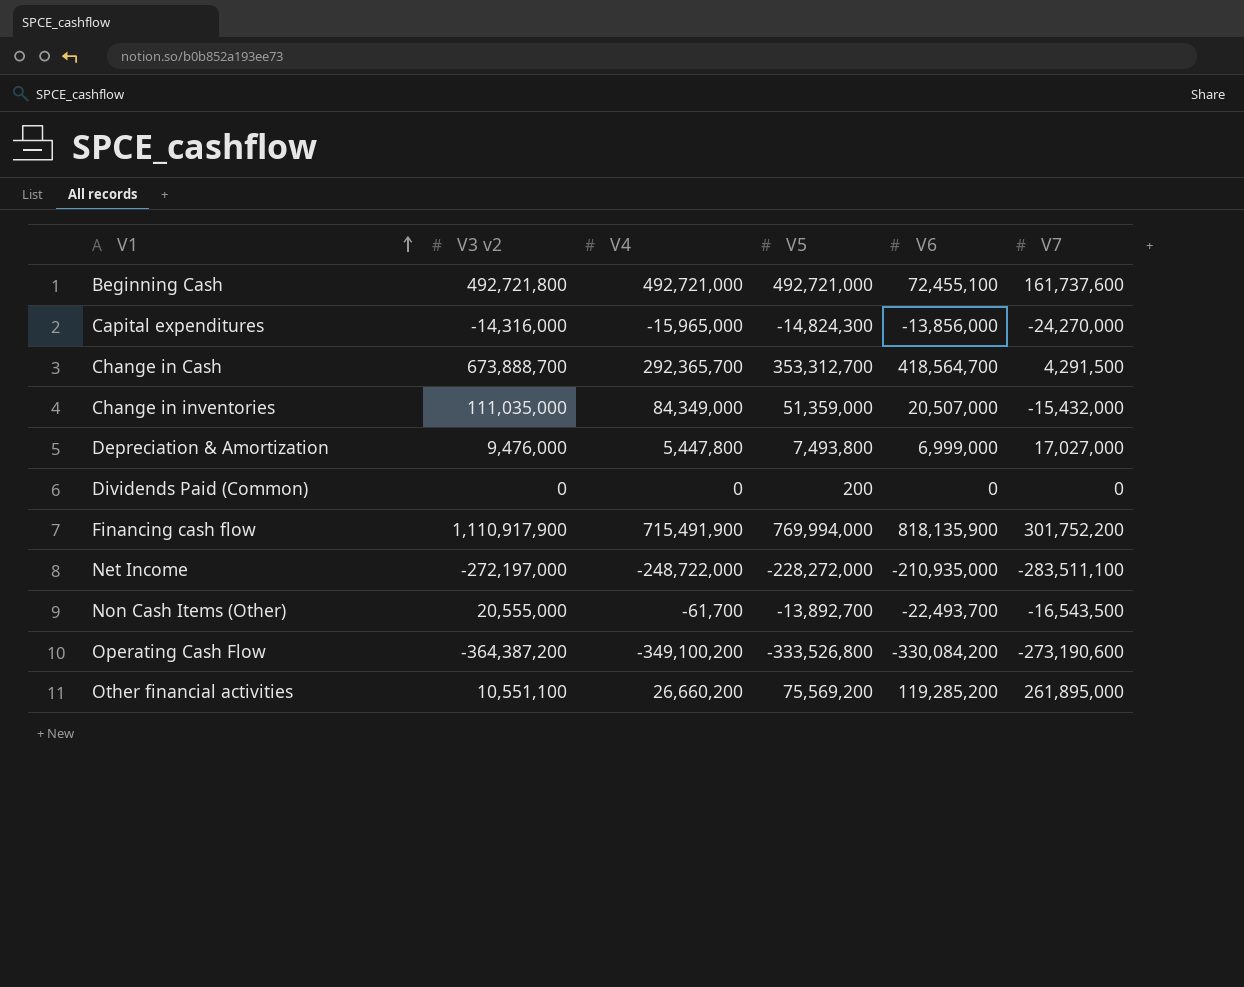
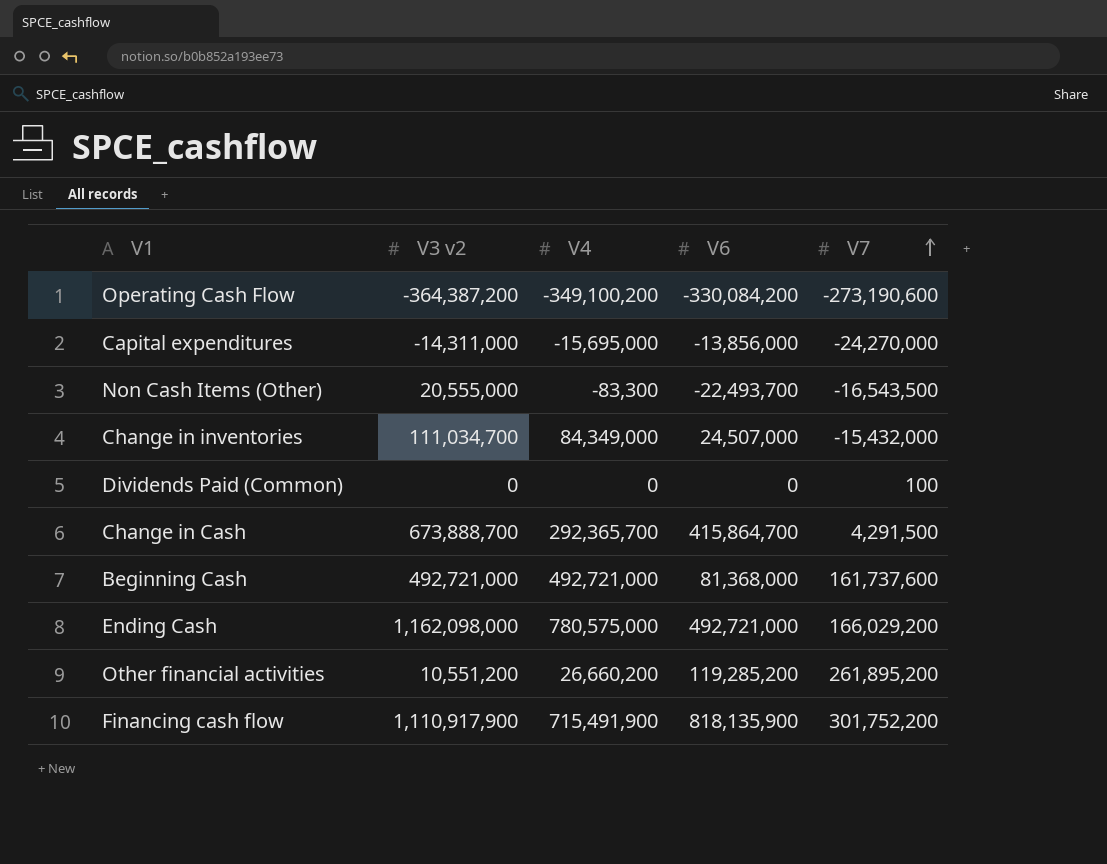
row order: V1 ascending -> V7 ascending
column V5 | position: 4 -> none
row Depreciation & Amortization: 9,476,000 | 5,447,800 | 7,493,800 | 6,999,000 | 17,027,000 -> none
row Net Income: -272,197,000 | -248,722,000 | -228,272,000 | -210,935,000 | -283,511,100 -> none
Capital expenditures | V3 v2: -14,316,000 -> -14,311,000
Capital expenditures | V4: -15,965,000 -> -15,695,000
Non Cash Items (Other) | V4: -61,700 -> -83,300
Change in inventories | V3 v2: 111,035,000 -> 111,034,700
Change in inventories | V6: 20,507,000 -> 24,507,000
Dividends Paid (Common) | V7: 0 -> 100
Change in Cash | V6: 418,564,700 -> 415,864,700
Beginning Cash | V3 v2: 492,721,800 -> 492,721,000
Beginning Cash | V6: 72,455,100 -> 81,368,000
row Ending Cash: none -> 1,162,098,000 | 780,575,000 | 492,721,000 | 166,029,200
Other financial activities | V3 v2: 10,551,100 -> 10,551,200
Other financial activities | V7: 261,895,000 -> 261,895,200

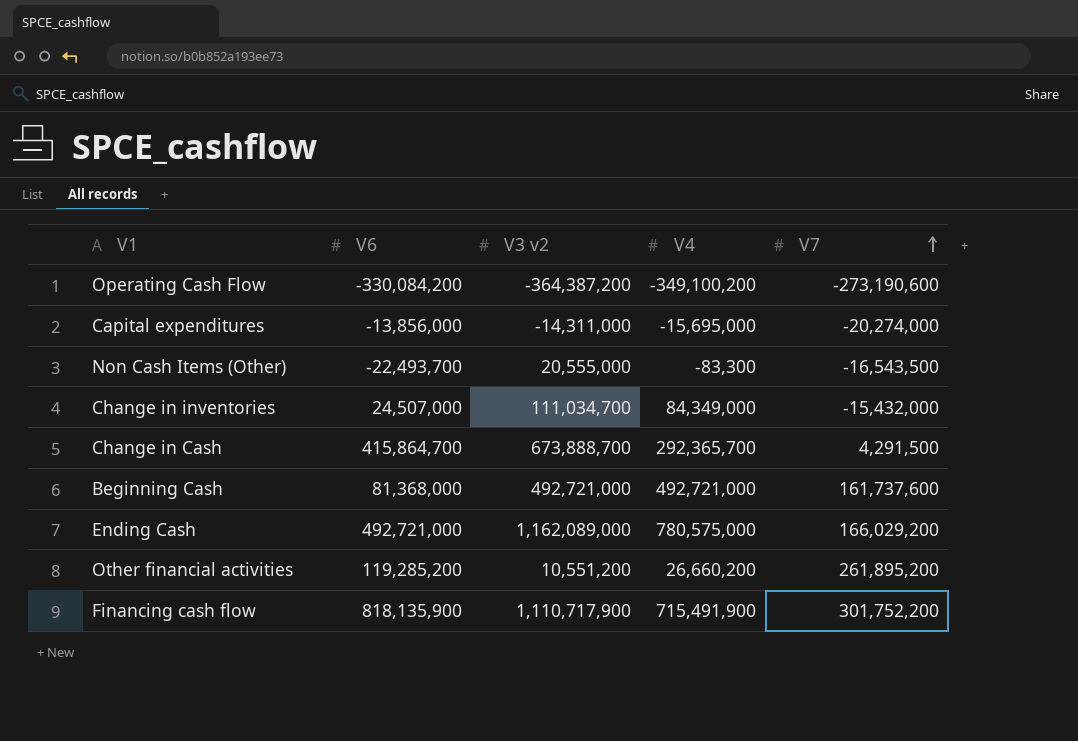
column V6 | position: 4 -> 2
row Dividends Paid (Common): 0 | 0 | 0 | 100 -> none
Capital expenditures | V7: -24,270,000 -> -20,274,000
Ending Cash | V3 v2: 1,162,098,000 -> 1,162,089,000
Financing cash flow | V3 v2: 1,110,917,900 -> 1,110,717,900

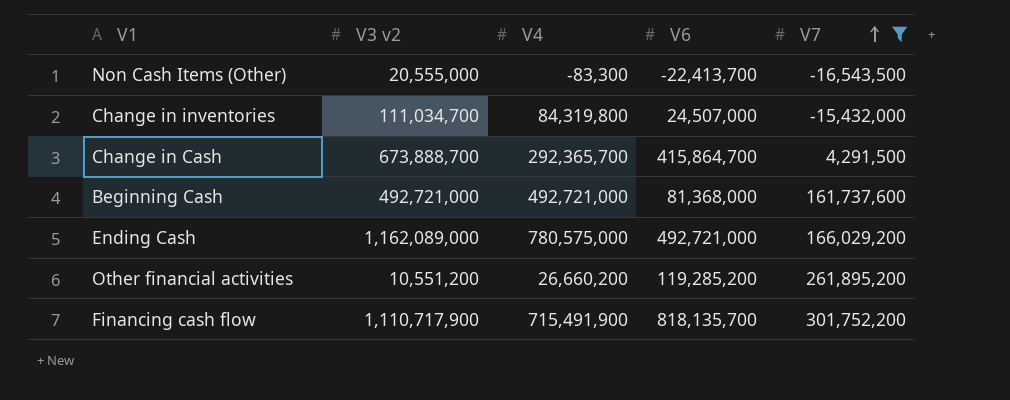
filter: none -> V7 >= -16,543,500
column V6 | position: 2 -> 4
Non Cash Items (Other) | V6: -22,493,700 -> -22,413,700
Change in inventories | V4: 84,349,000 -> 84,319,800
Financing cash flow | V6: 818,135,900 -> 818,135,700

